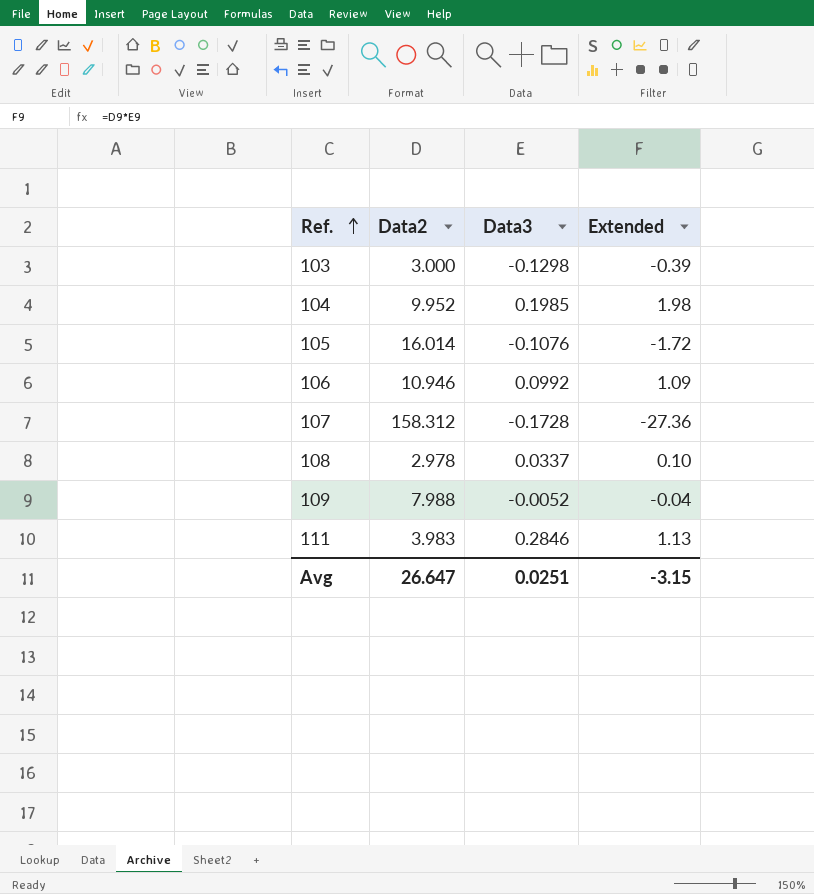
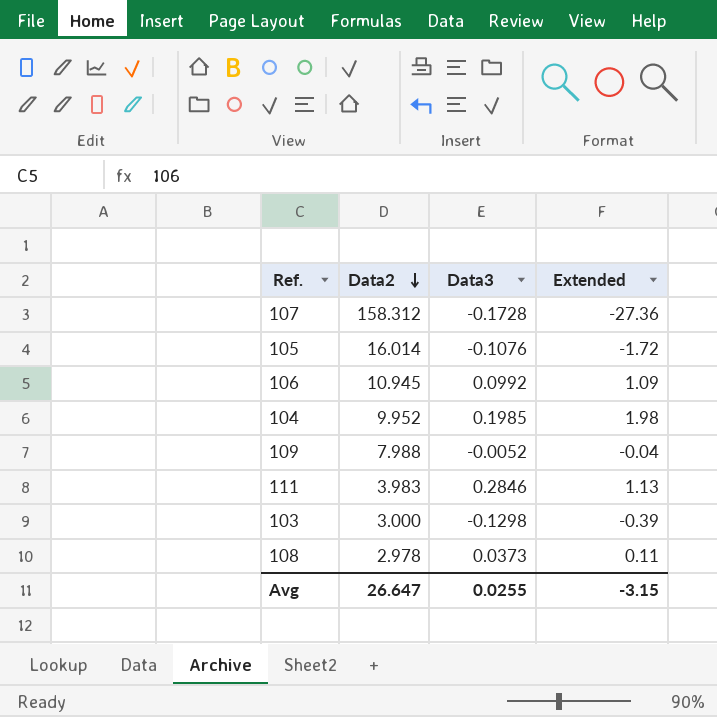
row order: Ref. ascending -> Data2 descending
106 | Data2: 10.946 -> 10.945
108 | Data3: 0.0337 -> 0.0373
108 | Extended: 0.10 -> 0.11
Avg | Data3: 0.0251 -> 0.0255

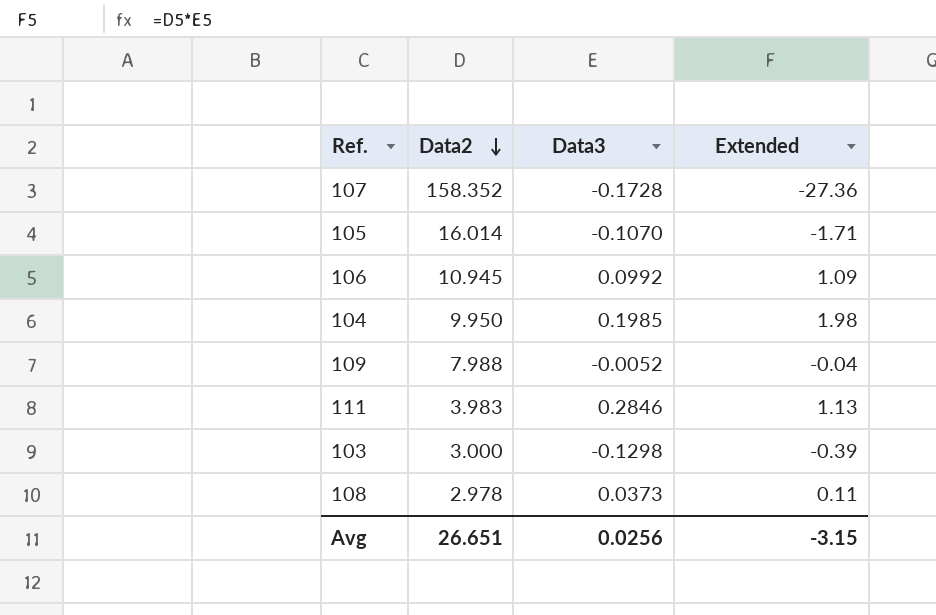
107 | Data2: 158.312 -> 158.352
105 | Data3: -0.1076 -> -0.1070
105 | Extended: -1.72 -> -1.71
104 | Data2: 9.952 -> 9.950
Avg | Data2: 26.647 -> 26.651
Avg | Data3: 0.0255 -> 0.0256

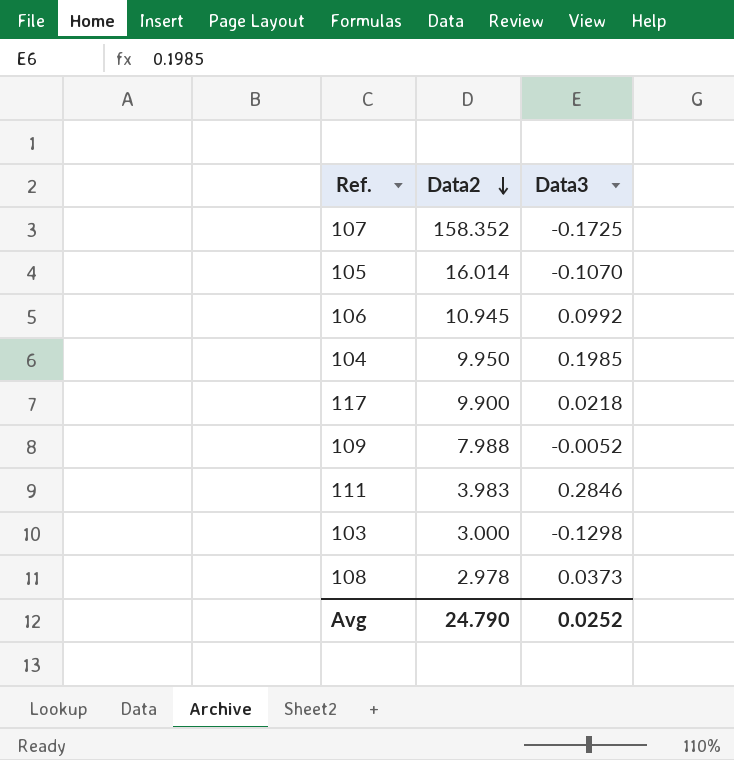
column Extended | formula: [Data2] * [Data3] -> none
107 | Data3: -0.1728 -> -0.1725
row 117: none -> 9.900 | 0.0218
Avg | Data2: 26.651 -> 24.790
Avg | Data3: 0.0256 -> 0.0252

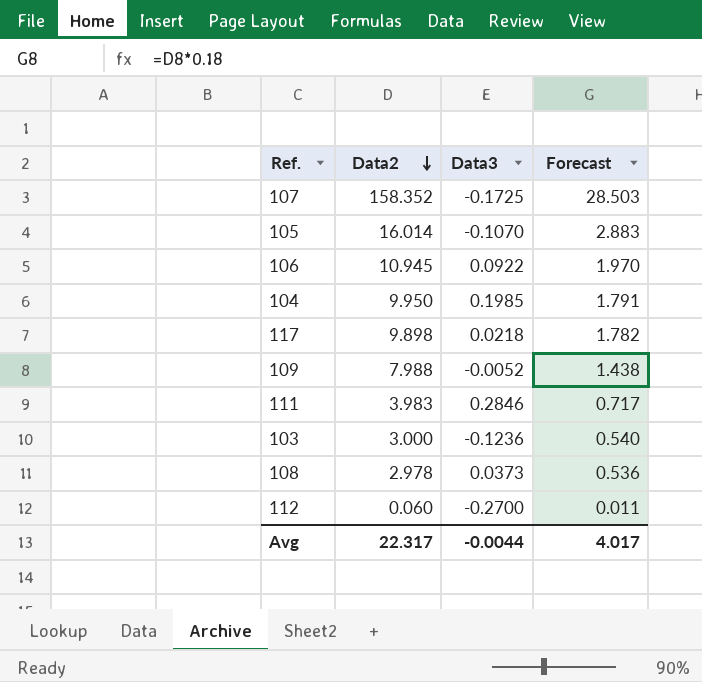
column Forecast | formula: none -> [Data2] * 0.18
106 | Data3: 0.0992 -> 0.0922
117 | Data2: 9.900 -> 9.898
103 | Data3: -0.1298 -> -0.1236
row 112: none -> 0.060 | -0.2700 | 0.011
Avg | Data2: 24.790 -> 22.317
Avg | Data3: 0.0252 -> -0.0044

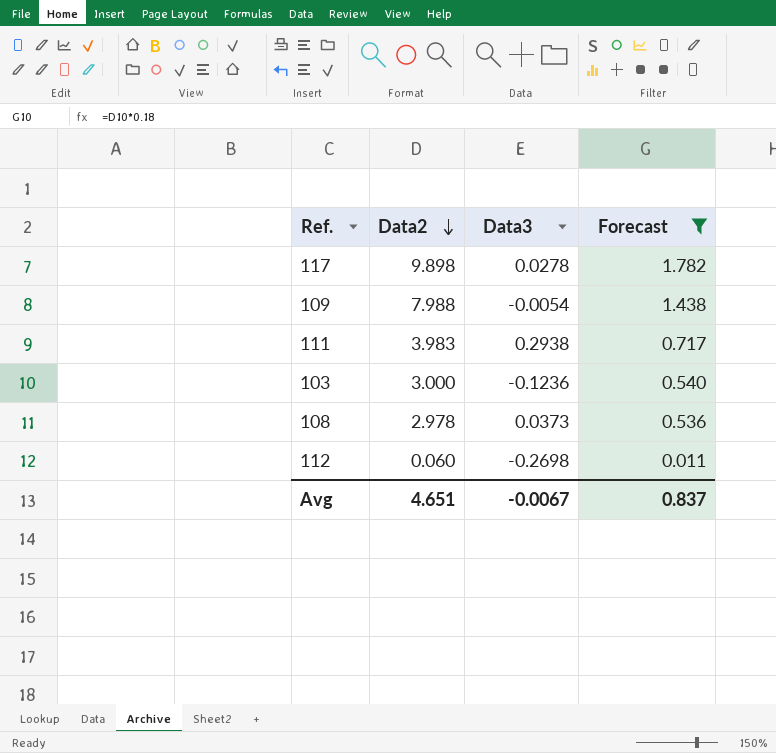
filter: none -> Forecast <= 1.782
117 | Data3: 0.0218 -> 0.0278
109 | Data3: -0.0052 -> -0.0054
111 | Data3: 0.2846 -> 0.2938
112 | Data3: -0.2700 -> -0.2698
Avg | Data2: 22.317 -> 4.651
Avg | Data3: -0.0044 -> -0.0067
Avg | Forecast: 4.017 -> 0.837

